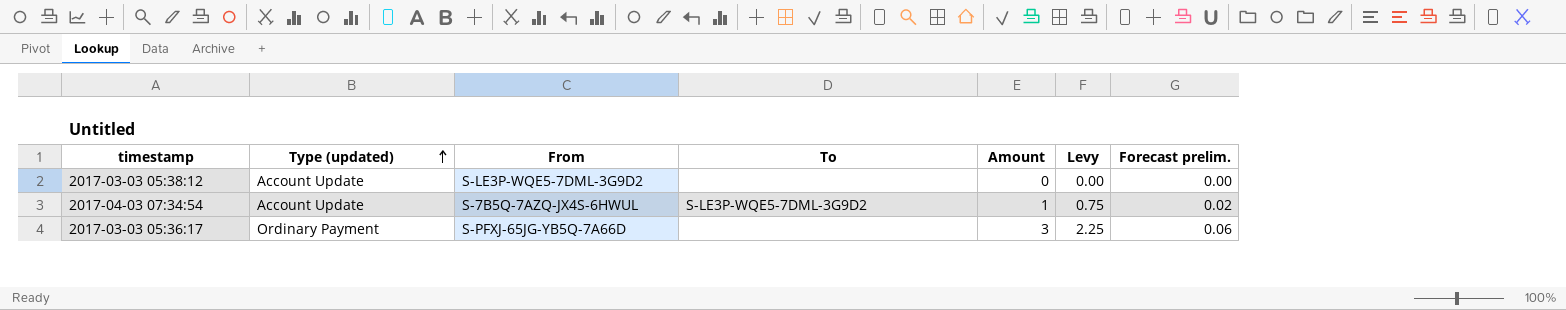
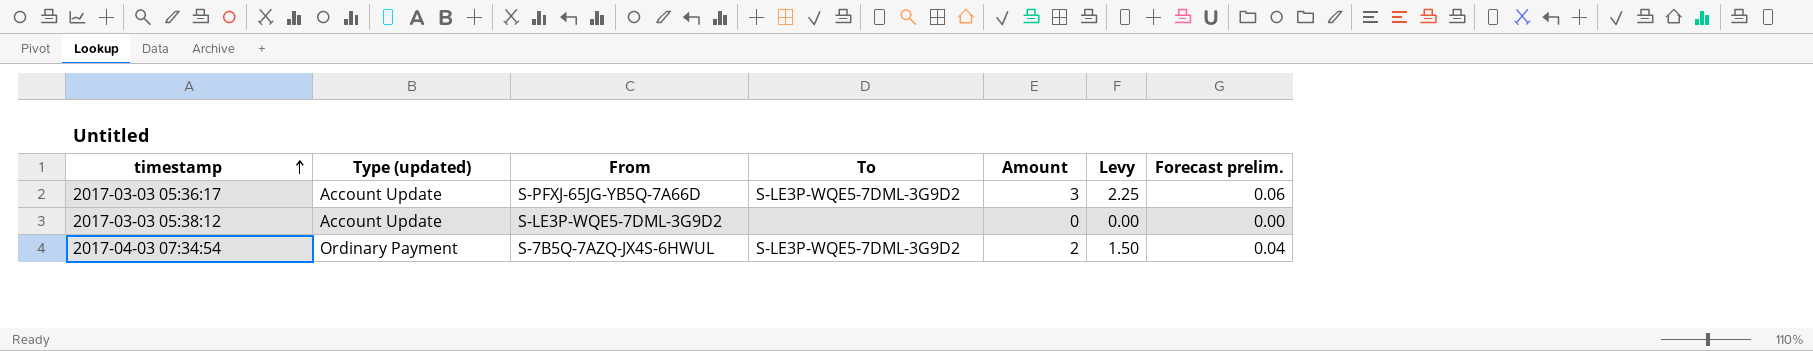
row order: Type (updated) ascending -> timestamp ascending
2017-03-03 05:36:17 | Type (updated): Ordinary Payment -> Account Update
2017-03-03 05:36:17 | To: none -> S-LE3P-WQE5-7DML-3G9D2
2017-04-03 07:34:54 | Type (updated): Account Update -> Ordinary Payment
2017-04-03 07:34:54 | Amount: 1 -> 2
2017-04-03 07:34:54 | Levy: 0.75 -> 1.50
2017-04-03 07:34:54 | Forecast prelim.: 0.02 -> 0.04

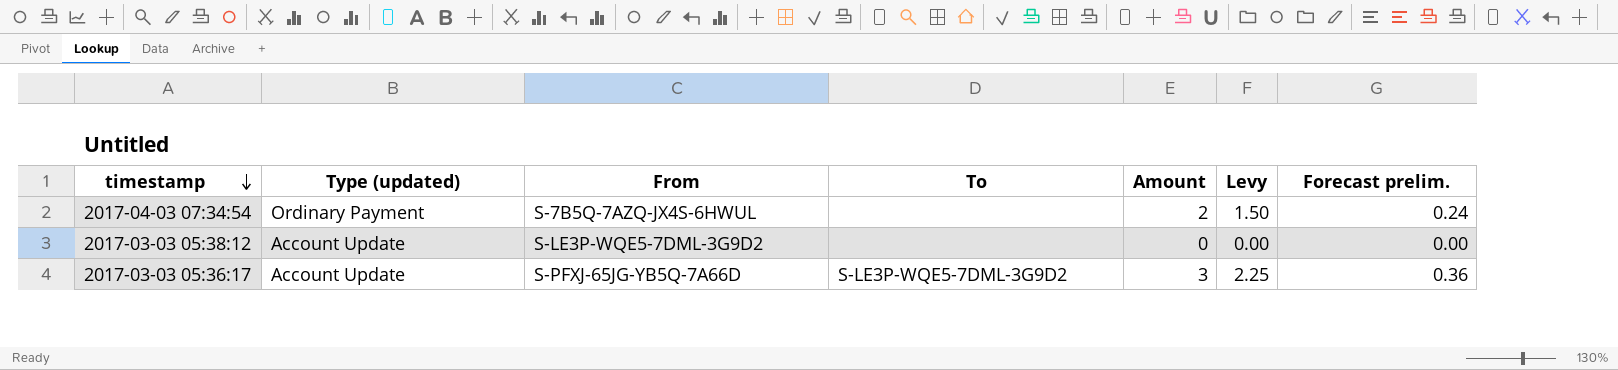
row order: timestamp ascending -> timestamp descending
column Forecast prelim. | formula: [Amount] * 0.02 -> [Amount] * 0.12
2017-04-03 07:34:54 | To: S-LE3P-WQE5-7DML-3G9D2 -> none

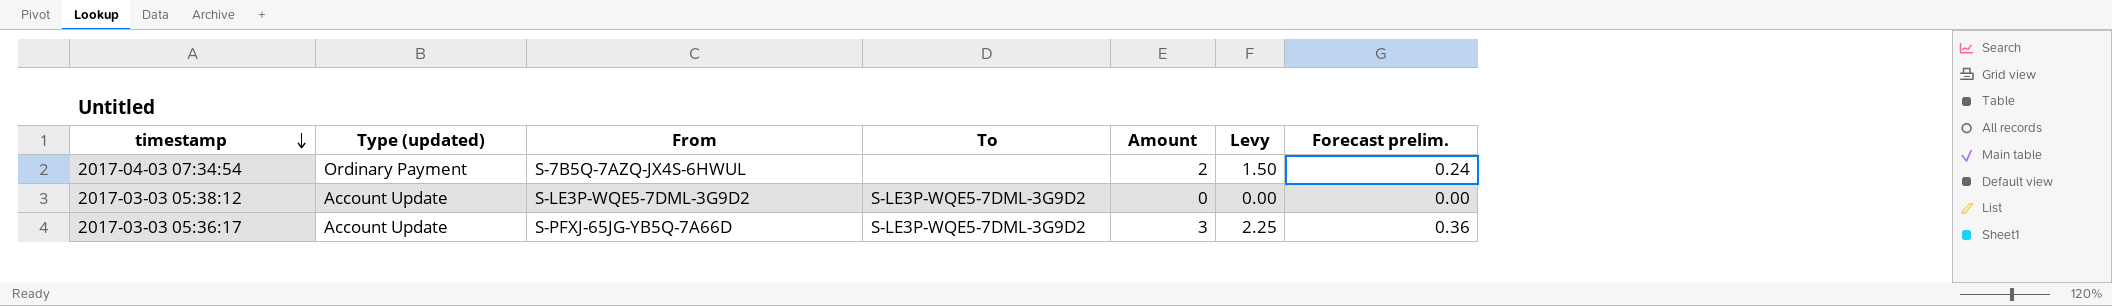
2017-03-03 05:38:12 | To: none -> S-LE3P-WQE5-7DML-3G9D2

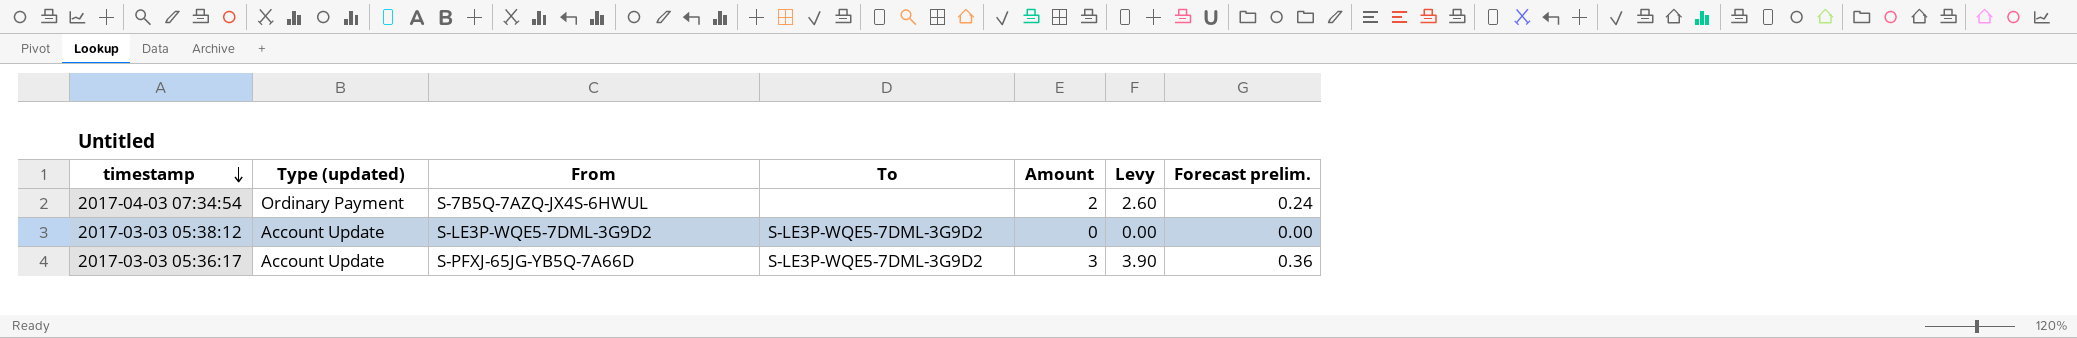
column Levy | formula: [Amount] * 0.75 -> [Amount] * 1.3

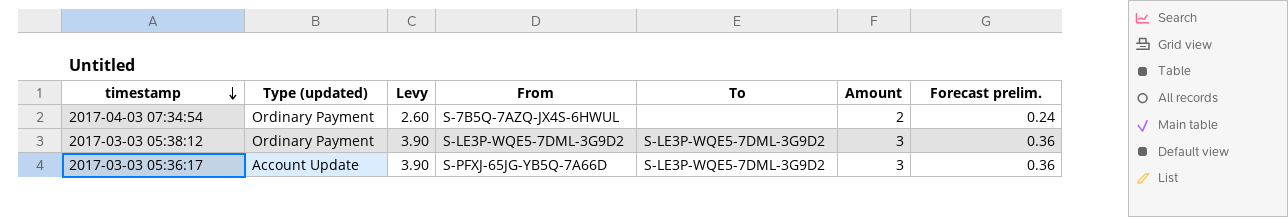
column Levy | position: 6 -> 3
2017-03-03 05:38:12 | Type (updated): Account Update -> Ordinary Payment
2017-03-03 05:38:12 | Levy: 0.00 -> 3.90
2017-03-03 05:38:12 | Amount: 0 -> 3
2017-03-03 05:38:12 | Forecast prelim.: 0.00 -> 0.36

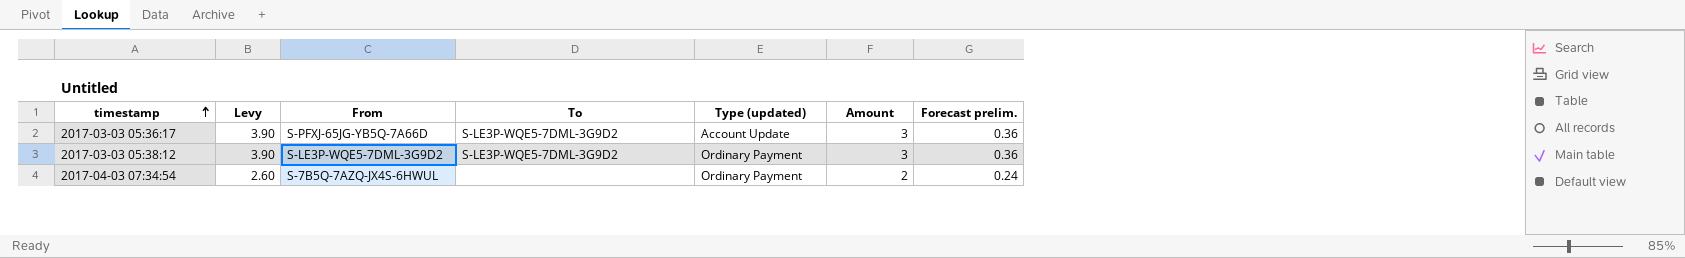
row order: timestamp descending -> timestamp ascending
column Type (updated) | position: 2 -> 5

